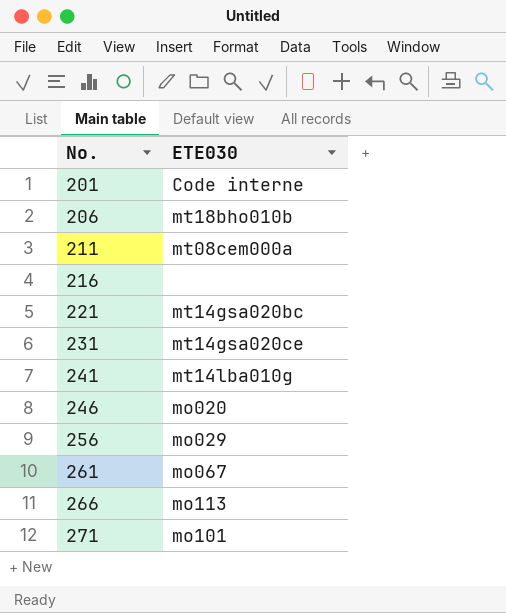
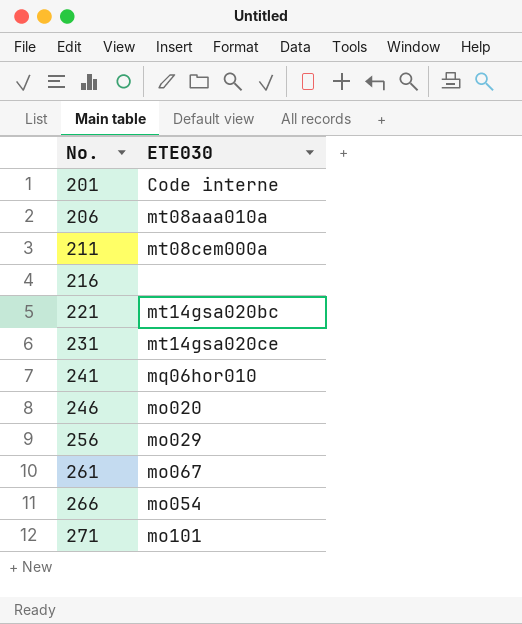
206 | ETE030: mt18bho010b -> mt08aaa010a
241 | ETE030: mt14lba010g -> mq06hor010
266 | ETE030: mo113 -> mo054

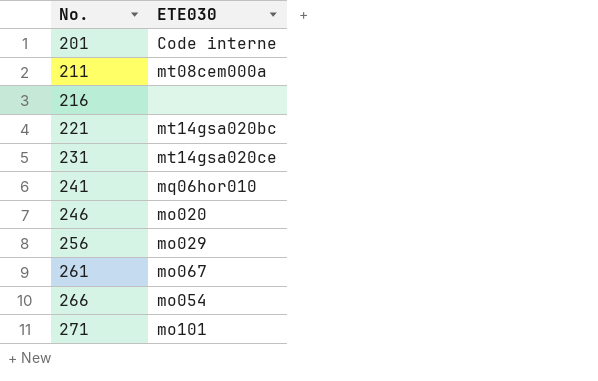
row 206: mt08aaa010a -> none

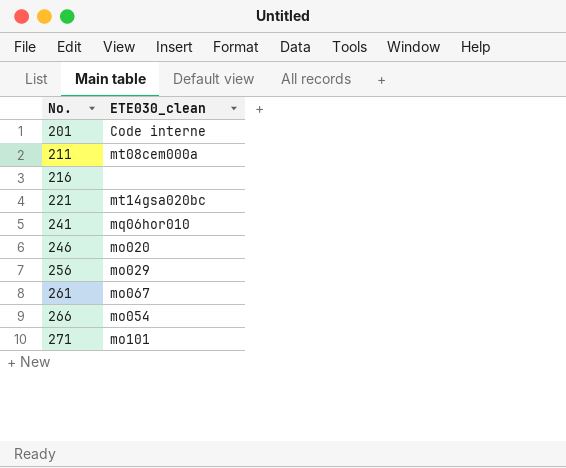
column name: ETE030 -> ETE030_clean
row 231: mt14gsa020ce -> none

